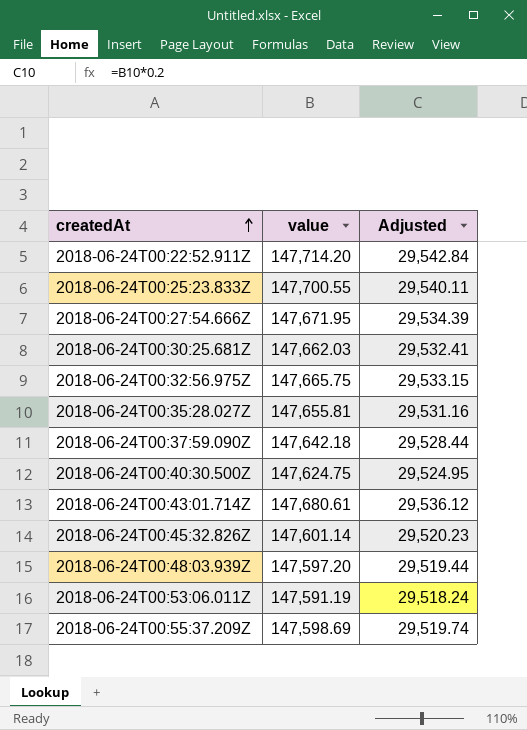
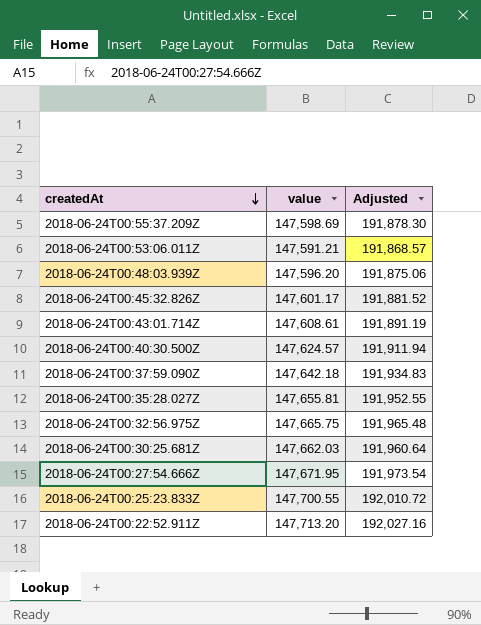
row order: createdAt ascending -> createdAt descending
column Adjusted | formula: [value] * 0.2 -> [value] * 1.3
2018-06-24T00:53:06.011Z | value: 147,591.19 -> 147,591.21
2018-06-24T00:48:03.939Z | value: 147,597.20 -> 147,596.20
2018-06-24T00:45:32.826Z | value: 147,601.14 -> 147,601.17
2018-06-24T00:43:01.714Z | value: 147,680.61 -> 147,608.61
2018-06-24T00:40:30.500Z | value: 147,624.75 -> 147,624.57
2018-06-24T00:22:52.911Z | value: 147,714.20 -> 147,713.20

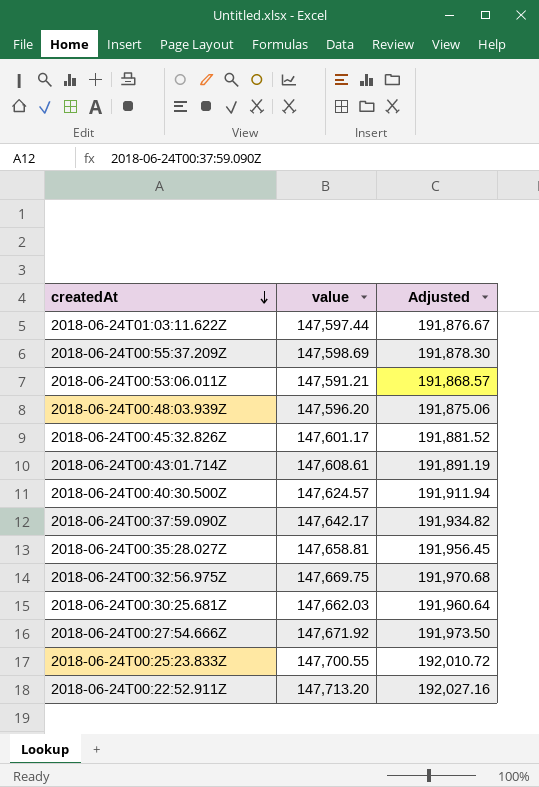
row 2018-06-24T01:03:11.622Z: none -> 147,597.44 | 191,876.67
2018-06-24T00:37:59.090Z | value: 147,642.18 -> 147,642.17
2018-06-24T00:37:59.090Z | Adjusted: 191,934.83 -> 191,934.82
2018-06-24T00:35:28.027Z | value: 147,655.81 -> 147,658.81
2018-06-24T00:35:28.027Z | Adjusted: 191,952.55 -> 191,956.45
2018-06-24T00:32:56.975Z | value: 147,665.75 -> 147,669.75
2018-06-24T00:32:56.975Z | Adjusted: 191,965.48 -> 191,970.68
2018-06-24T00:27:54.666Z | value: 147,671.95 -> 147,671.92
2018-06-24T00:27:54.666Z | Adjusted: 191,973.54 -> 191,973.50

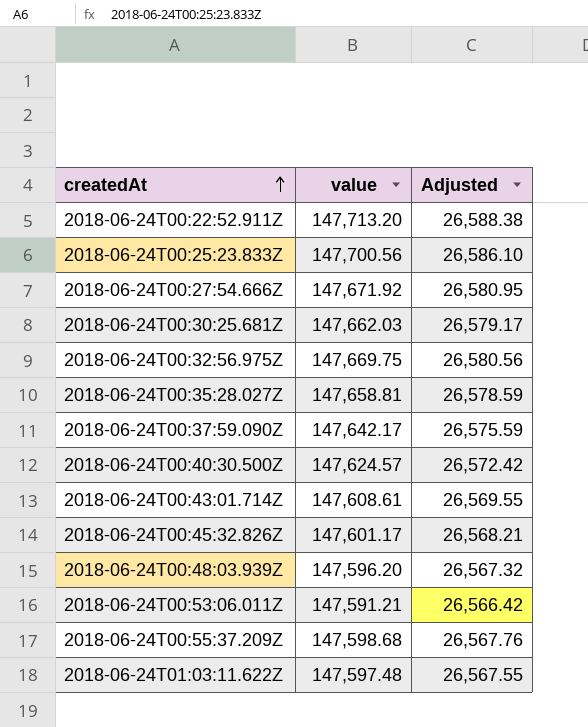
row order: createdAt descending -> createdAt ascending
column Adjusted | formula: [value] * 1.3 -> [value] * 0.18
2018-06-24T00:25:23.833Z | value: 147,700.55 -> 147,700.56
2018-06-24T00:55:37.209Z | value: 147,598.69 -> 147,598.68
2018-06-24T01:03:11.622Z | value: 147,597.44 -> 147,597.48

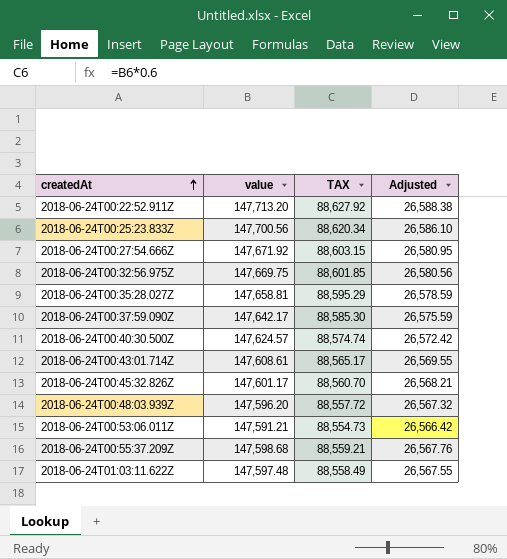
column TAX | formula: none -> [value] * 0.6
row 2018-06-24T00:30:25.681Z: 147,662.03 | 26,579.17 -> none

